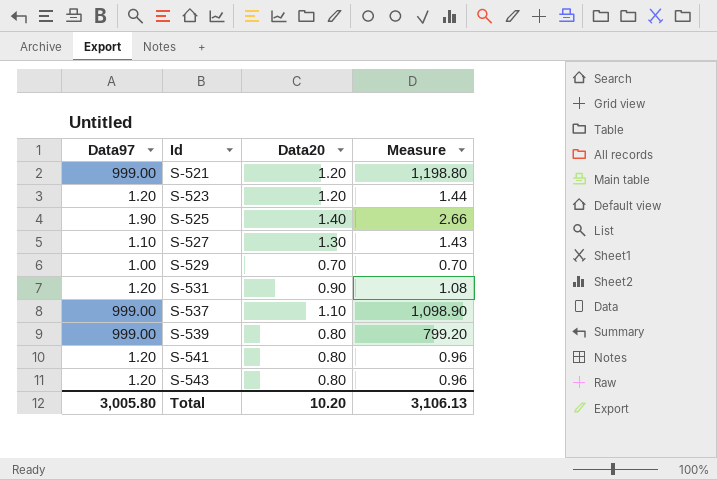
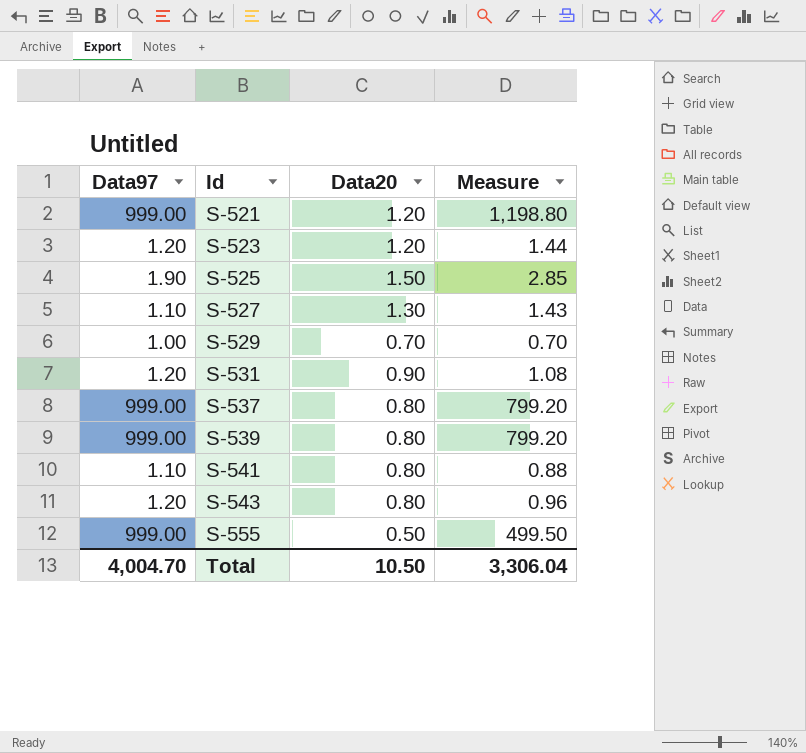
S-525 | Data20: 1.40 -> 1.50
S-525 | Measure: 2.66 -> 2.85
S-537 | Data20: 1.10 -> 0.80
S-537 | Measure: 1,098.90 -> 799.20
S-541 | Data97: 1.20 -> 1.10
S-541 | Measure: 0.96 -> 0.88
row S-555: none -> 999.00 | 0.50 | 499.50
Total | Data97: 3,005.80 -> 4,004.70
Total | Data20: 10.20 -> 10.50
Total | Measure: 3,106.13 -> 3,306.04

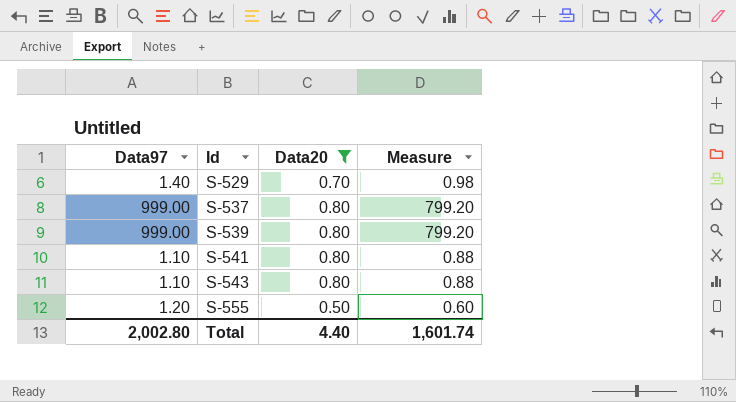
filter: none -> Data20 <= 0.80
S-529 | Data97: 1.00 -> 1.40
S-529 | Measure: 0.70 -> 0.98
S-543 | Data97: 1.20 -> 1.10
S-543 | Measure: 0.96 -> 0.88
S-555 | Data97: 999.00 -> 1.20
S-555 | Measure: 499.50 -> 0.60
Total | Data97: 4,004.70 -> 2,002.80
Total | Data20: 10.50 -> 4.40
Total | Measure: 3,306.04 -> 1,601.74

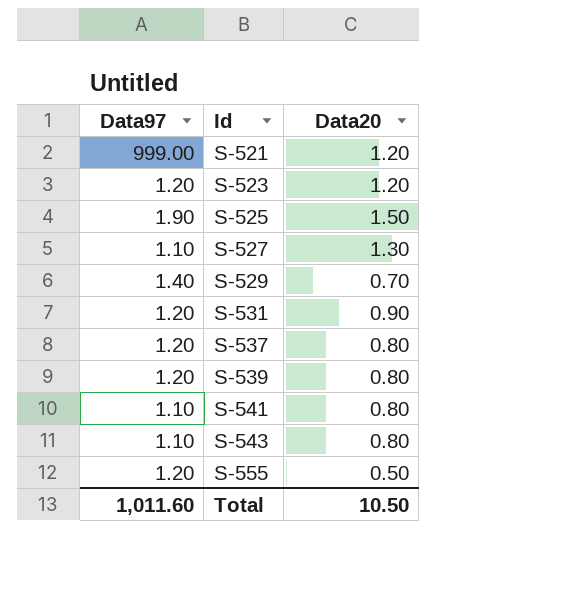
filter: Data20 <= 0.80 -> none
column Measure | formula: [Data97] * [Data20] -> none
S-537 | Data97: 999.00 -> 1.20
S-539 | Data97: 999.00 -> 1.20
Total | Data97: 2,002.80 -> 1,011.60
Total | Data20: 4.40 -> 10.50

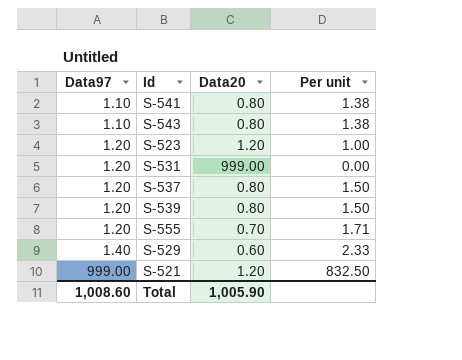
row order: Id ascending -> Data97 ascending
column Per unit | formula: none -> [Data97] / [Data20]
row S-525: 1.90 | 1.50 -> none
row S-527: 1.10 | 1.30 -> none
S-531 | Data20: 0.90 -> 999.00
S-555 | Data20: 0.50 -> 0.70
S-529 | Data20: 0.70 -> 0.60
Total | Data97: 1,011.60 -> 1,008.60
Total | Data20: 10.50 -> 1,005.90

